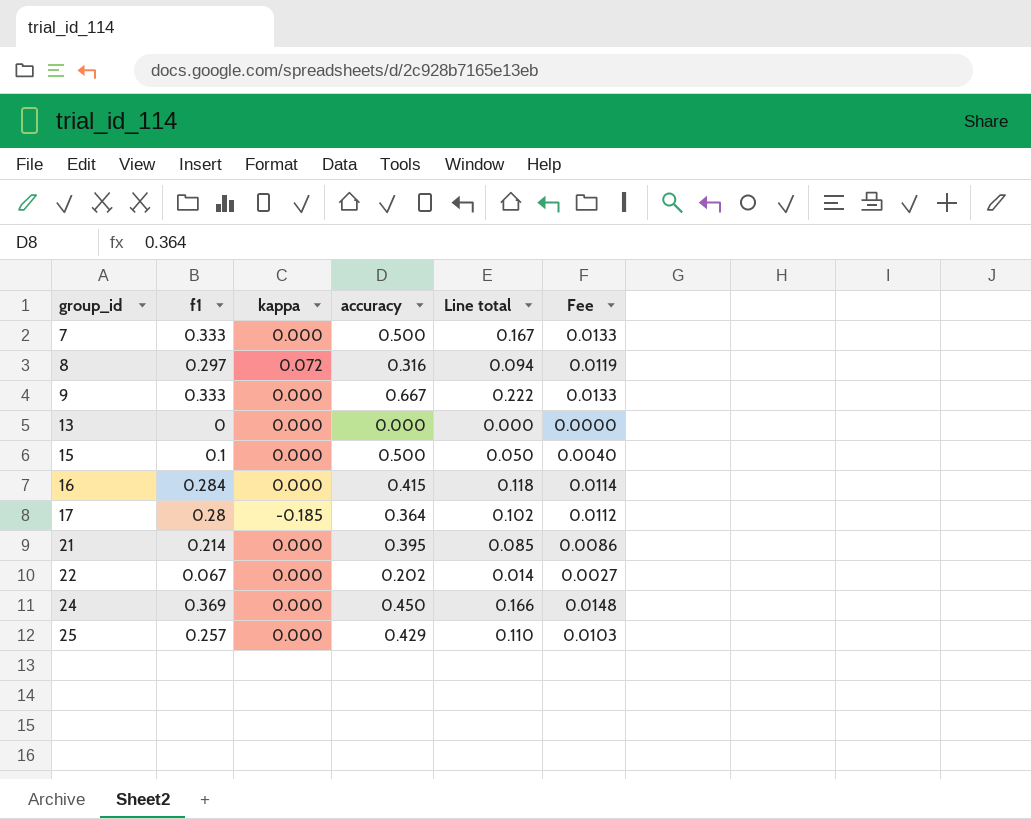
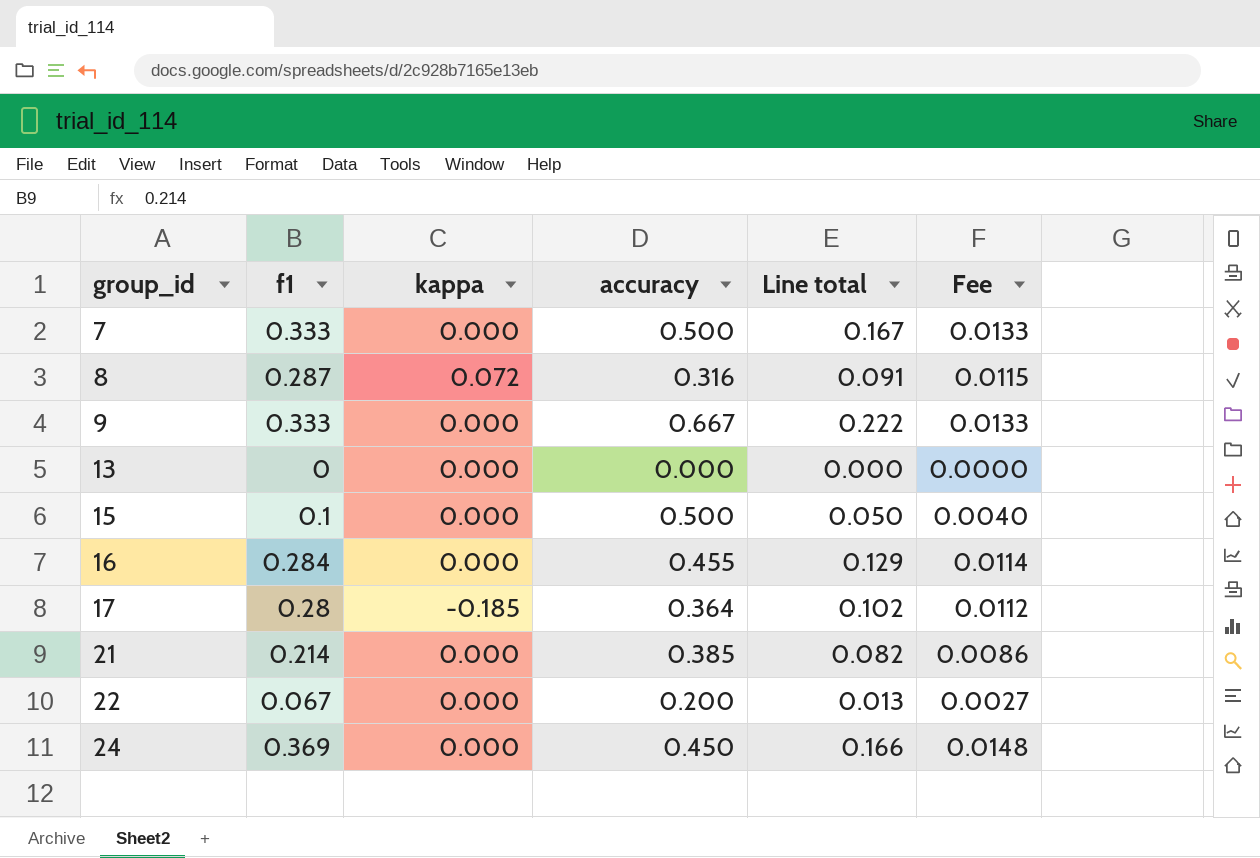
row 25: 0.257 | 0.000 | 0.429 | 0.110 | 0.0103 -> none
8 | f1: 0.297 -> 0.287
8 | Line total: 0.094 -> 0.091
8 | Fee: 0.0119 -> 0.0115
16 | accuracy: 0.415 -> 0.455
16 | Line total: 0.118 -> 0.129
21 | accuracy: 0.395 -> 0.385
21 | Line total: 0.085 -> 0.082
22 | accuracy: 0.202 -> 0.200
22 | Line total: 0.014 -> 0.013

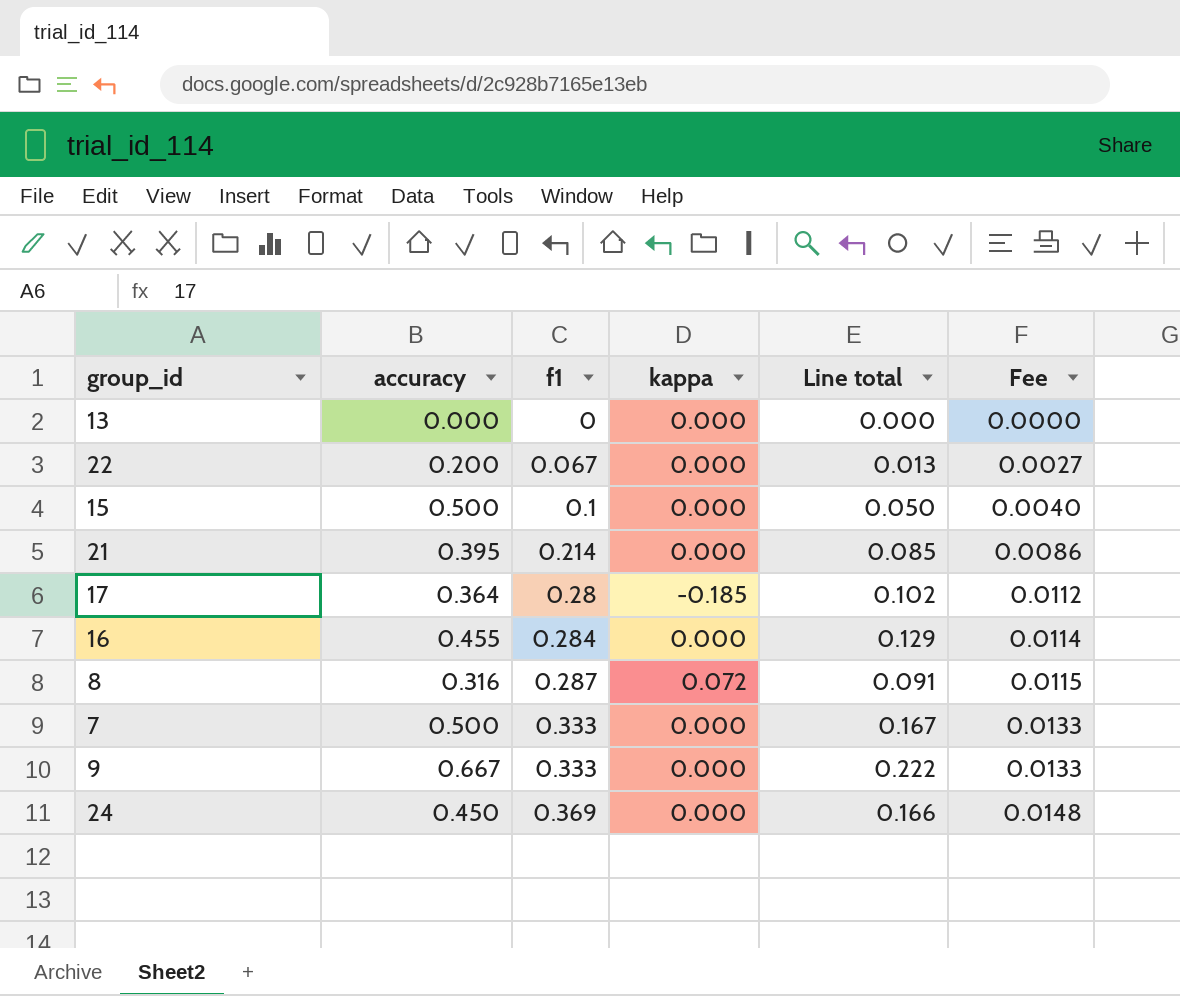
row order: group_id ascending -> f1 ascending
column accuracy | position: 4 -> 2
21 | accuracy: 0.385 -> 0.395
21 | Line total: 0.082 -> 0.085

